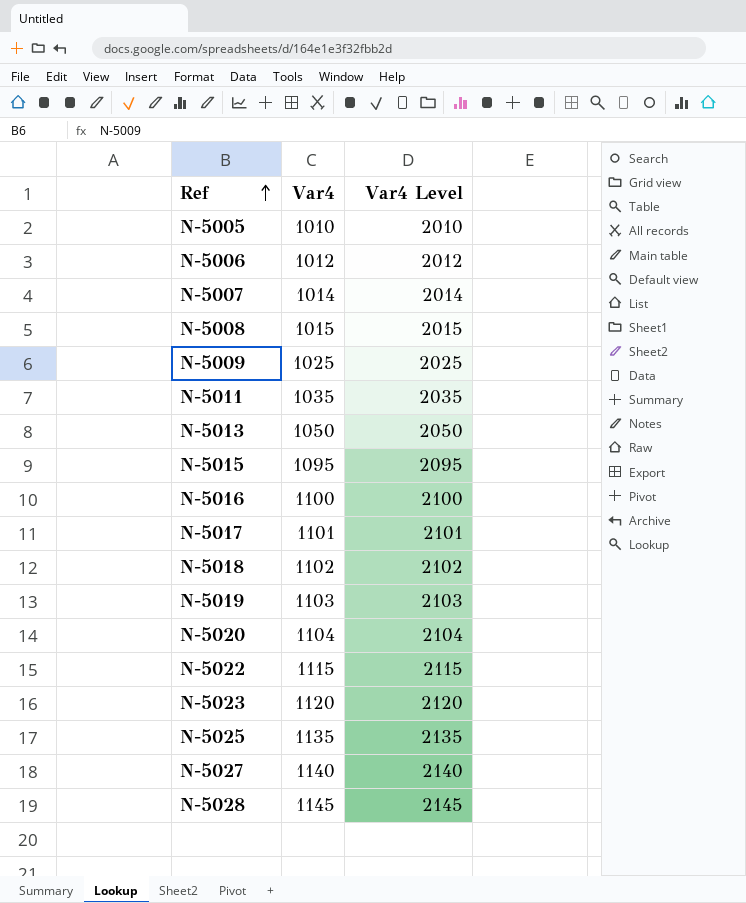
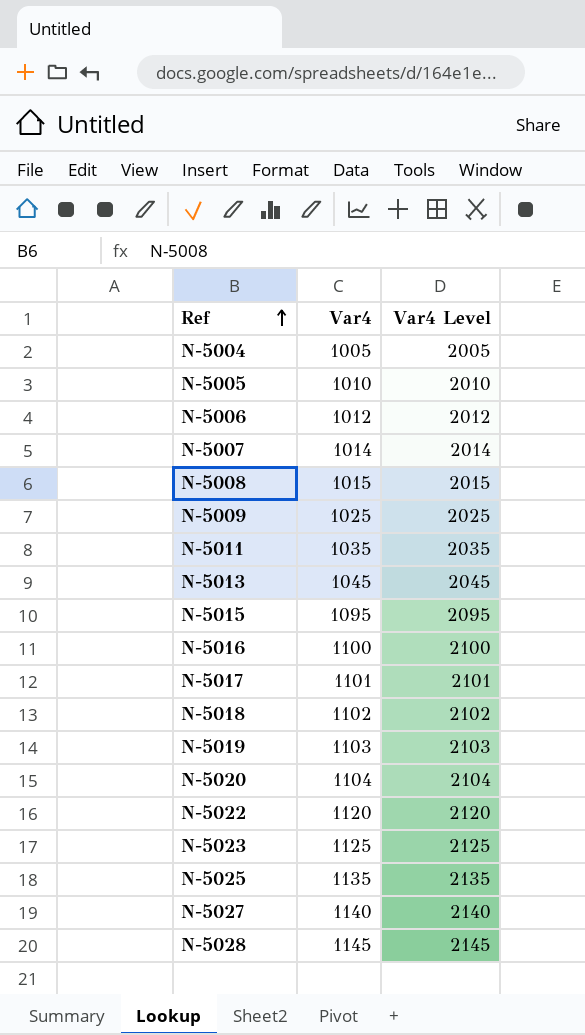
row N-5004: none -> 1005 | 2005
N-5013 | Var4: 1050 -> 1045
N-5013 | Var4 Level: 2050 -> 2045
N-5022 | Var4: 1115 -> 1120
N-5022 | Var4 Level: 2115 -> 2120
N-5023 | Var4: 1120 -> 1125
N-5023 | Var4 Level: 2120 -> 2125

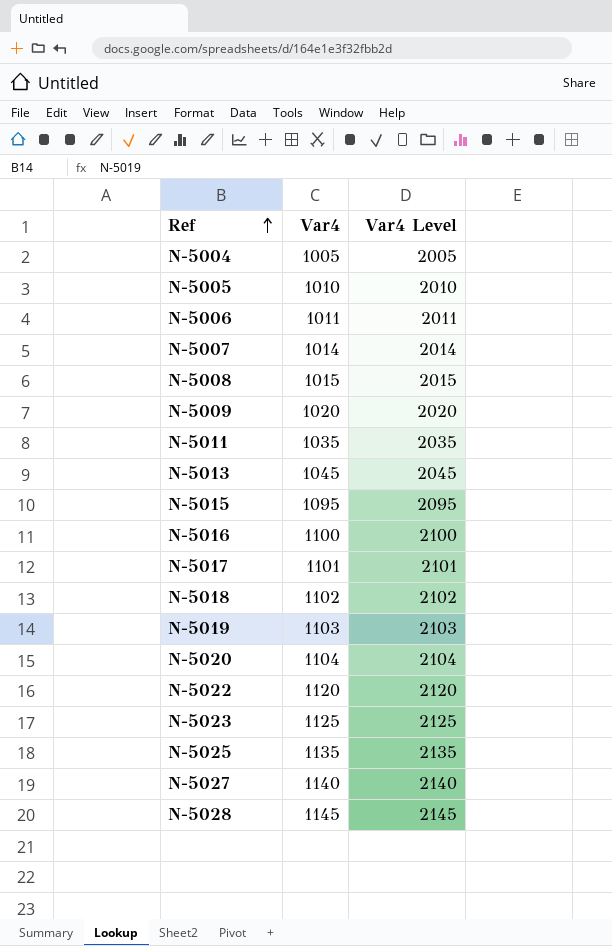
N-5006 | Var4: 1012 -> 1011
N-5006 | Var4 Level: 2012 -> 2011
N-5009 | Var4: 1025 -> 1020
N-5009 | Var4 Level: 2025 -> 2020

